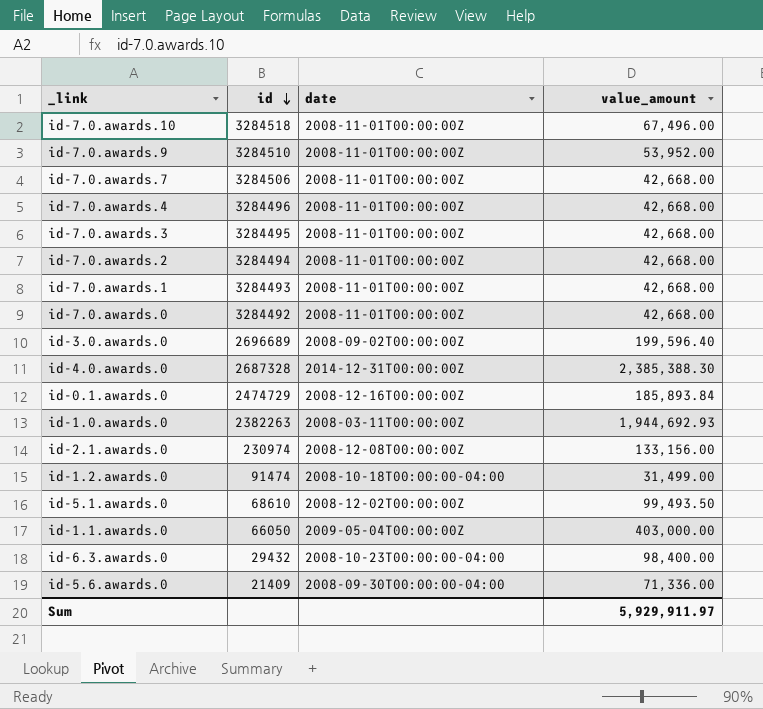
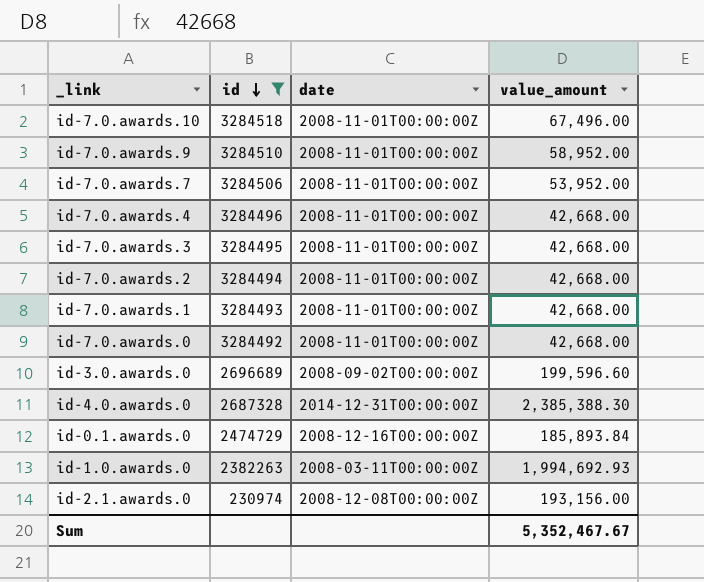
filter: none -> id >= 230974
id-7.0.awards.9 | value_amount: 53,952.00 -> 58,952.00
id-7.0.awards.7 | value_amount: 42,668.00 -> 53,952.00
id-3.0.awards.0 | value_amount: 199,596.40 -> 199,596.60
id-1.0.awards.0 | value_amount: 1,944,692.93 -> 1,994,692.93
id-2.1.awards.0 | value_amount: 133,156.00 -> 193,156.00
Sum | value_amount: 5,929,911.97 -> 5,352,467.67

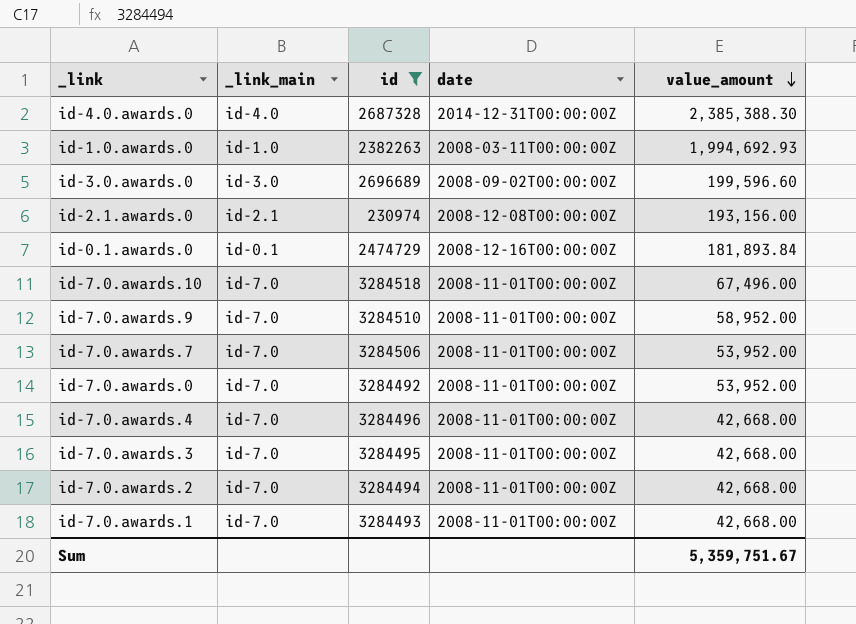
row order: id descending -> value_amount descending
column _link_main | position: none -> 2
id-0.1.awards.0 | value_amount: 185,893.84 -> 181,893.84
id-7.0.awards.0 | value_amount: 42,668.00 -> 53,952.00
Sum | value_amount: 5,352,467.67 -> 5,359,751.67

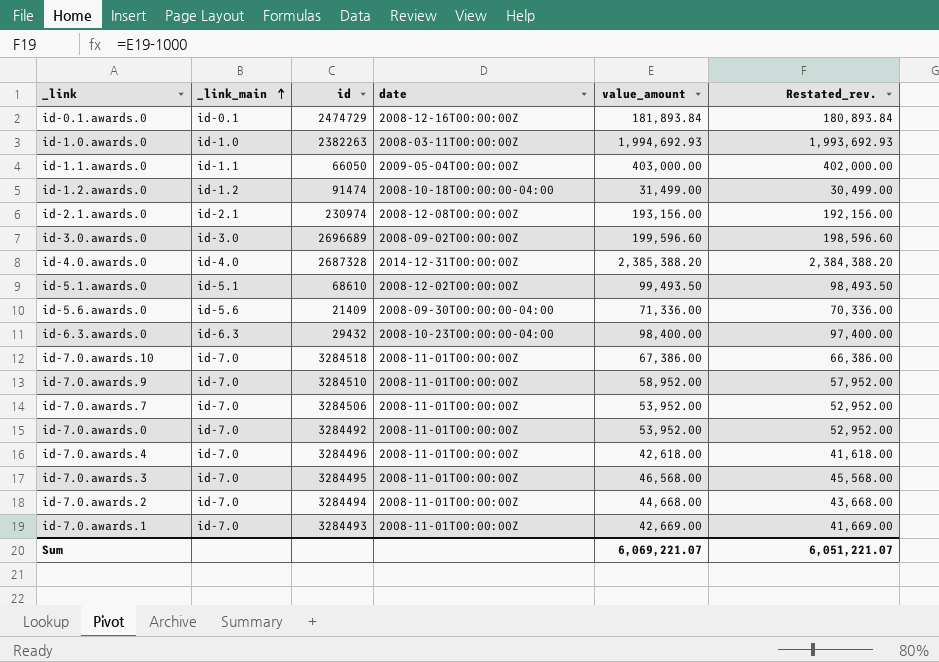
filter: id >= 230974 -> none
row order: value_amount descending -> _link_main ascending
column Restated_rev. | formula: none -> [value_amount] - 1000
id-4.0.awards.0 | value_amount: 2,385,388.30 -> 2,385,388.20
id-7.0.awards.10 | value_amount: 67,496.00 -> 67,386.00
id-7.0.awards.4 | value_amount: 42,668.00 -> 42,618.00
id-7.0.awards.3 | value_amount: 42,668.00 -> 46,568.00
id-7.0.awards.2 | value_amount: 42,668.00 -> 44,668.00
id-7.0.awards.1 | value_amount: 42,668.00 -> 42,669.00
Sum | value_amount: 5,359,751.67 -> 6,069,221.07

